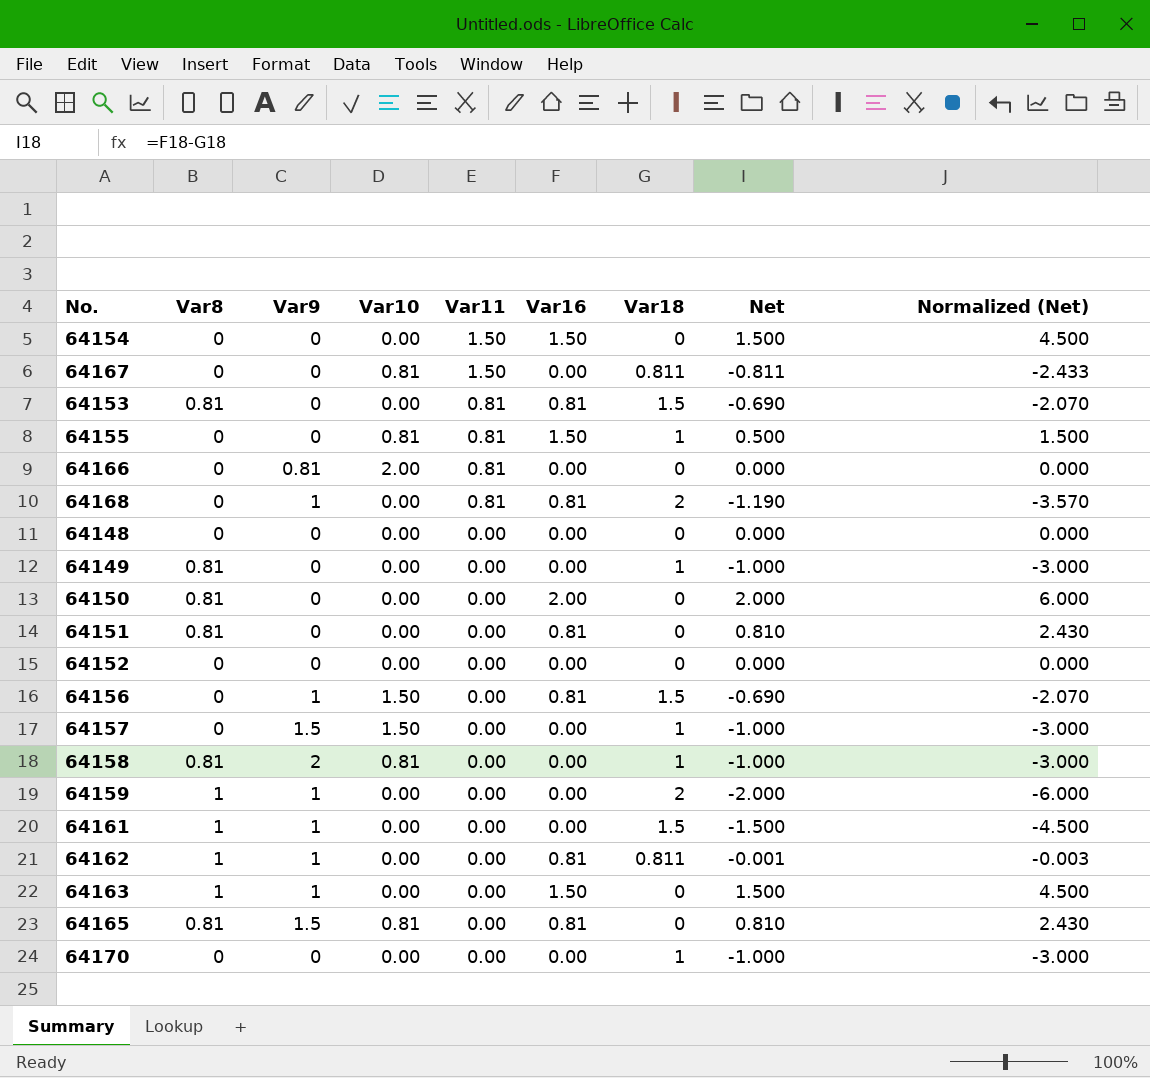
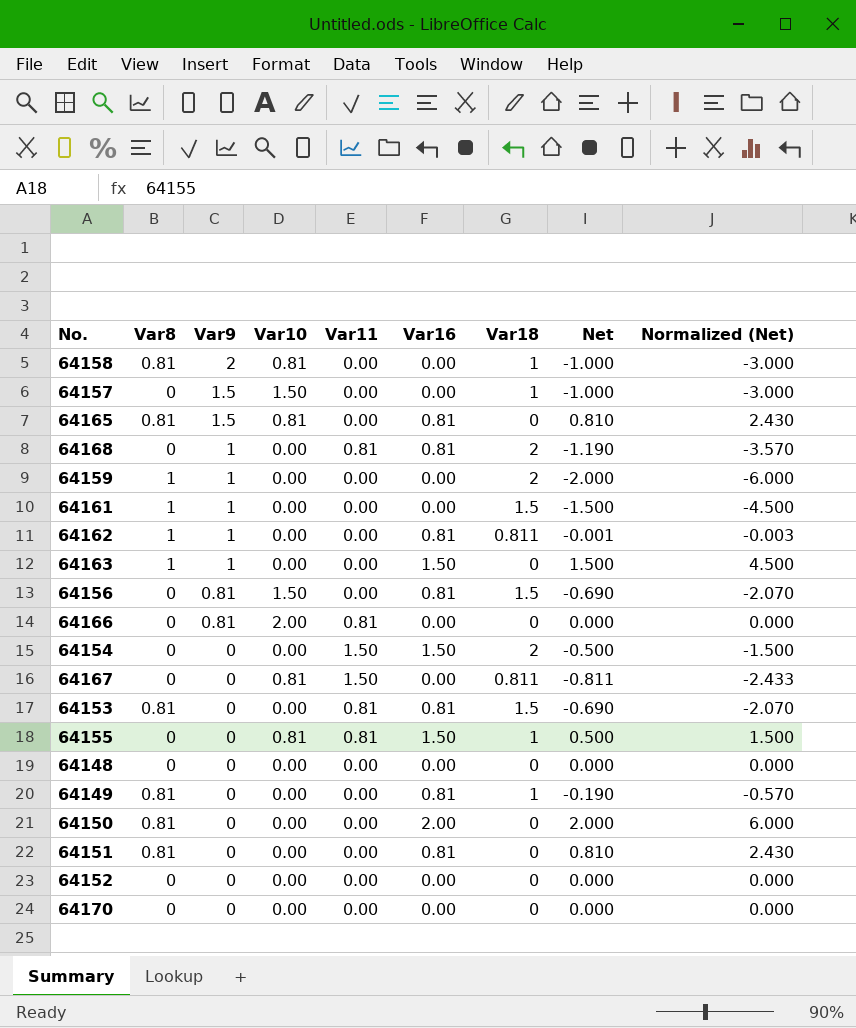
row order: Var11 descending -> Var9 descending
64156 | Var9: 1 -> 0.81
64154 | Var18: 0 -> 2
64154 | Net: 1.500 -> -0.500
64154 | Normalized (Net): 4.500 -> -1.500
64149 | Var16: 0.00 -> 0.81
64149 | Net: -1.000 -> -0.190
64149 | Normalized (Net): -3.000 -> -0.570
64170 | Var18: 1 -> 0
64170 | Net: -1.000 -> 0.000
64170 | Normalized (Net): -3.000 -> 0.000

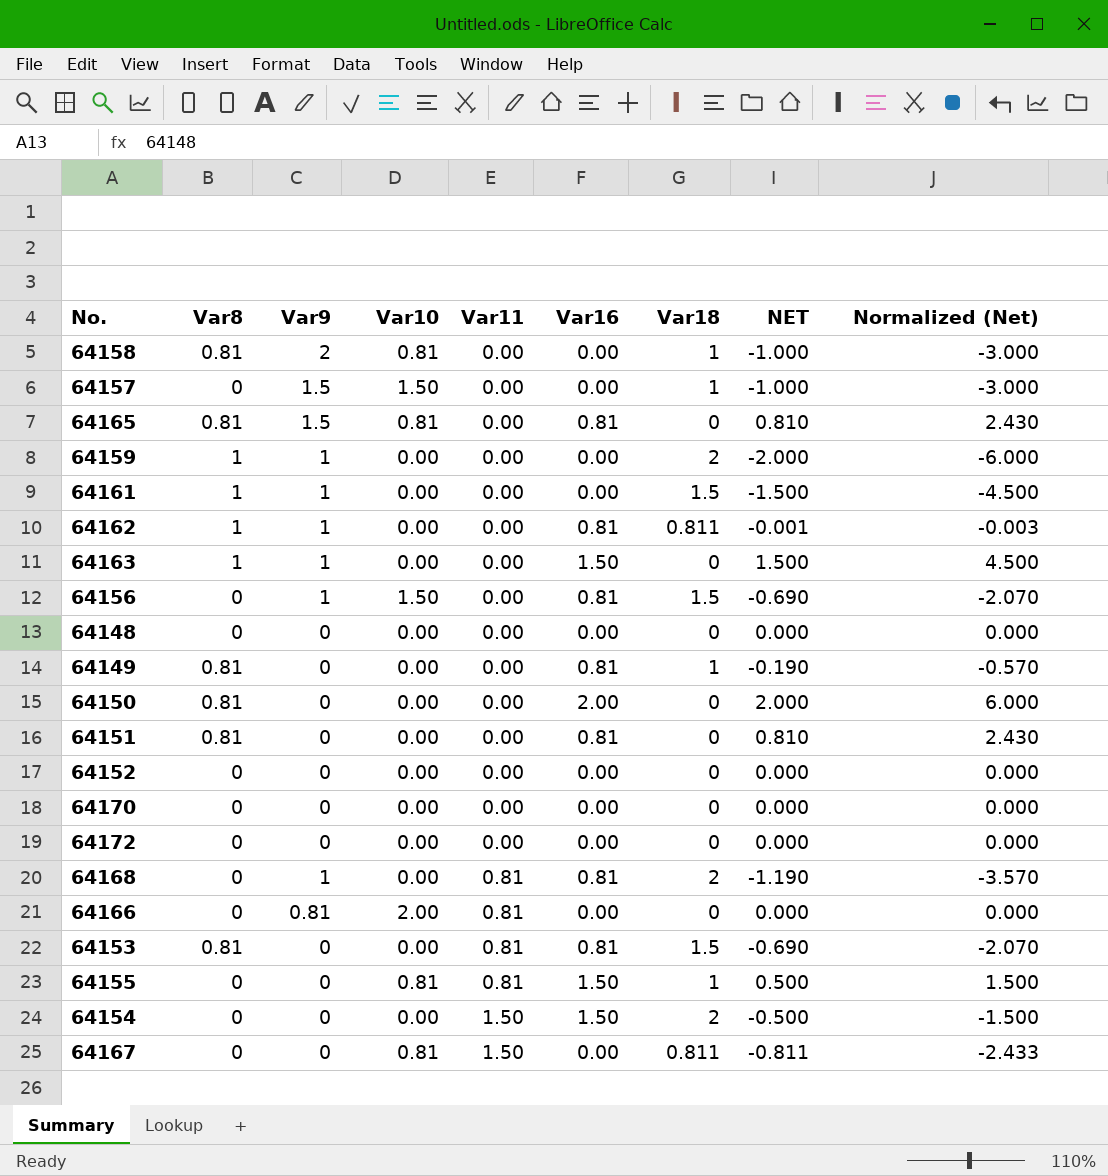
row order: Var9 descending -> Var11 ascending
column name: Net -> NET
64156 | Var9: 0.81 -> 1
row 64172: none -> 0 | 0 | 0.00 | 0.00 | 0.00 | 0 | 0.000 | 0.000

